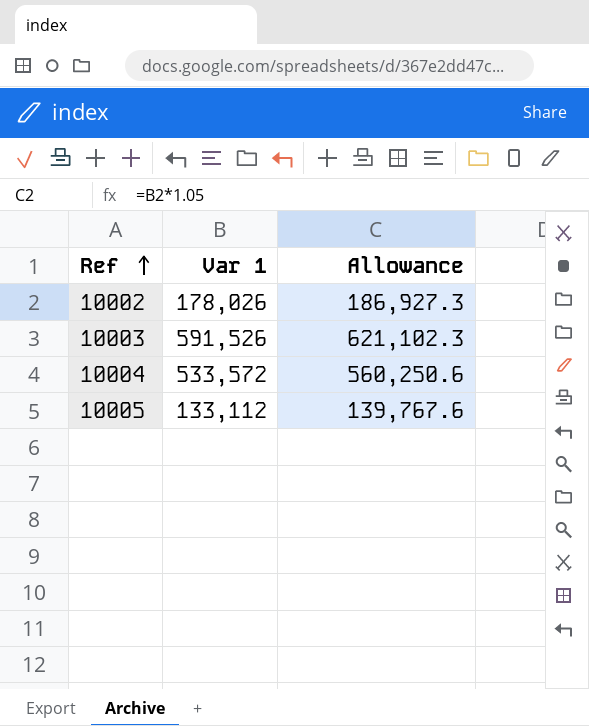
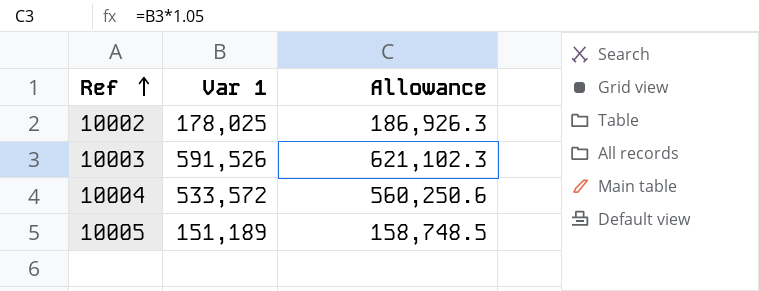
10002 | Var 1: 178,026 -> 178,025
10002 | Allowance: 186,927.3 -> 186,926.3
10005 | Var 1: 133,112 -> 151,189
10005 | Allowance: 139,767.6 -> 158,748.5

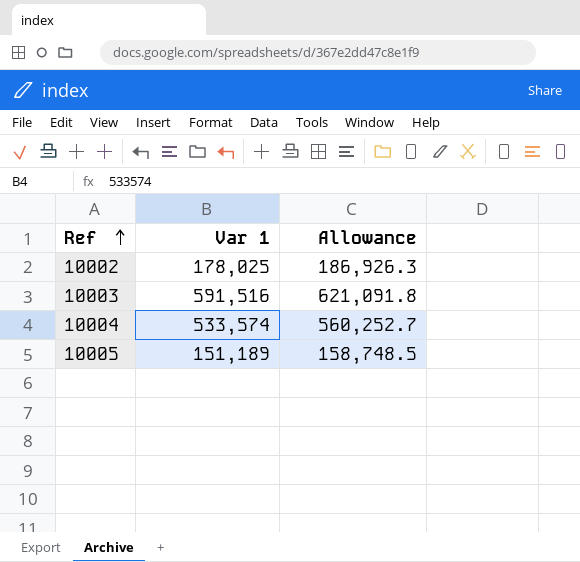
10003 | Var 1: 591,526 -> 591,516
10003 | Allowance: 621,102.3 -> 621,091.8
10004 | Var 1: 533,572 -> 533,574
10004 | Allowance: 560,250.6 -> 560,252.7

